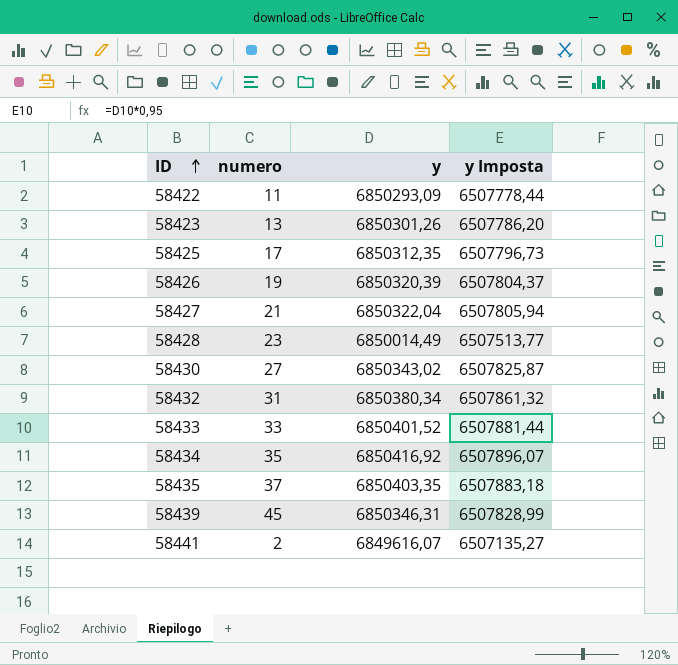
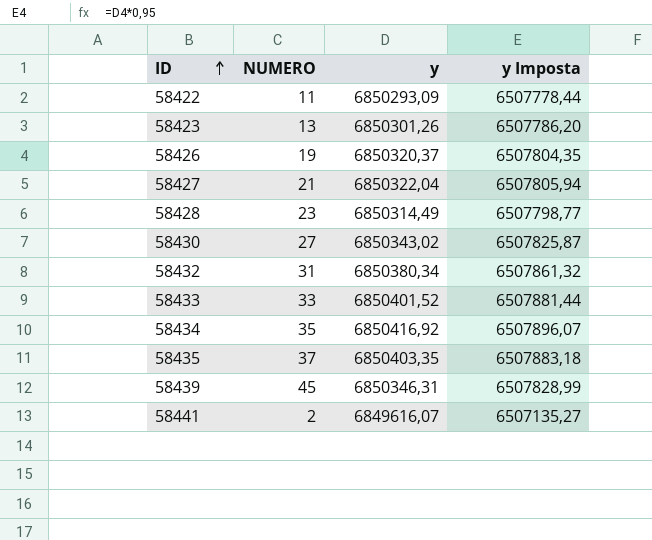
column name: numero -> NUMERO
row 58425: 17 | 6850312,35 | 6507796,73 -> none
58426 | y: 6850320,39 -> 6850320,37
58426 | y Imposta: 6507804,37 -> 6507804,35
58428 | y: 6850014,49 -> 6850314,49
58428 | y Imposta: 6507513,77 -> 6507798,77

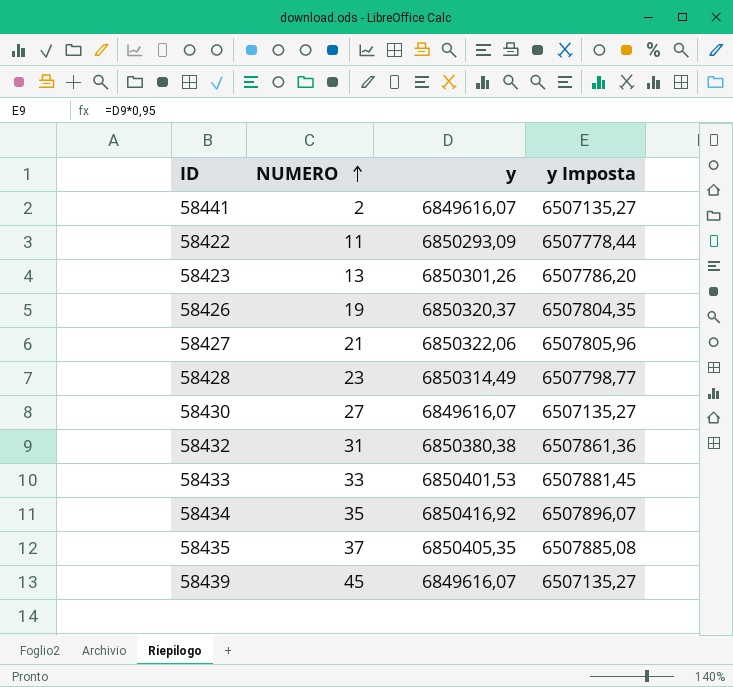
row order: ID ascending -> NUMERO ascending
58427 | y: 6850322,04 -> 6850322,06
58427 | y Imposta: 6507805,94 -> 6507805,96
58430 | y: 6850343,02 -> 6849616,07
58430 | y Imposta: 6507825,87 -> 6507135,27
58432 | y: 6850380,34 -> 6850380,38
58432 | y Imposta: 6507861,32 -> 6507861,36
58433 | y: 6850401,52 -> 6850401,53
58433 | y Imposta: 6507881,44 -> 6507881,45
58435 | y: 6850403,35 -> 6850405,35
58435 | y Imposta: 6507883,18 -> 6507885,08
58439 | y: 6850346,31 -> 6849616,07
58439 | y Imposta: 6507828,99 -> 6507135,27

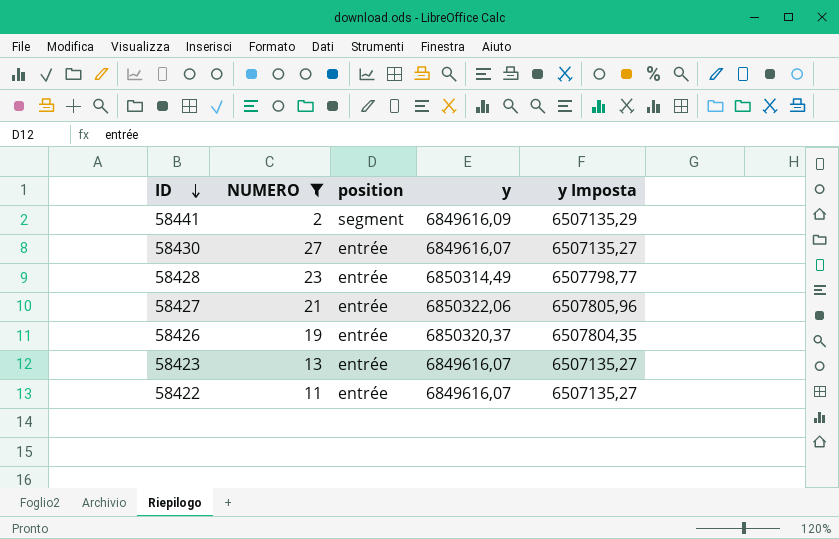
filter: none -> NUMERO <= 27
row order: NUMERO ascending -> ID descending
column position | position: none -> 3
58441 | y: 6849616,07 -> 6849616,09
58441 | y Imposta: 6507135,27 -> 6507135,29
58423 | y: 6850301,26 -> 6849616,07
58423 | y Imposta: 6507786,20 -> 6507135,27
58422 | y: 6850293,09 -> 6849616,07
58422 | y Imposta: 6507778,44 -> 6507135,27

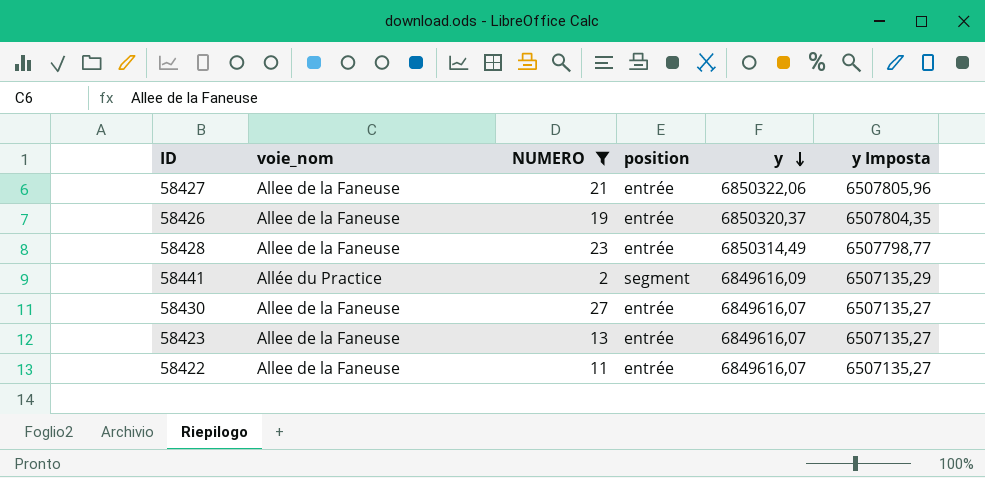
row order: ID descending -> y descending
column voie_nom | position: none -> 2

